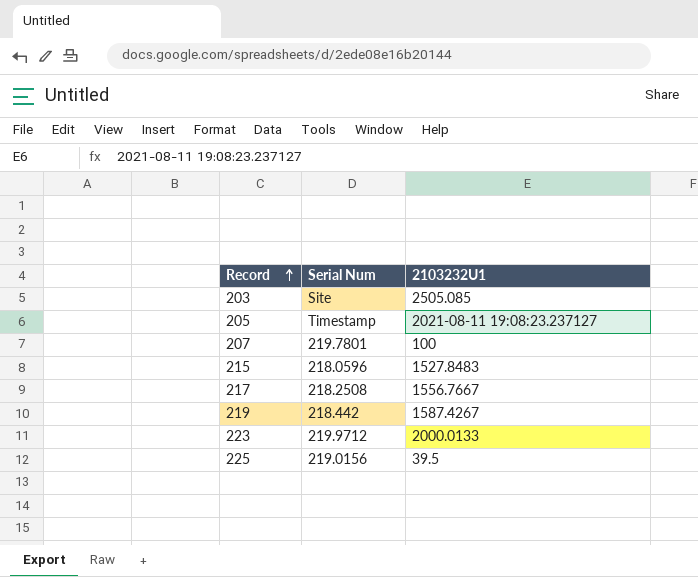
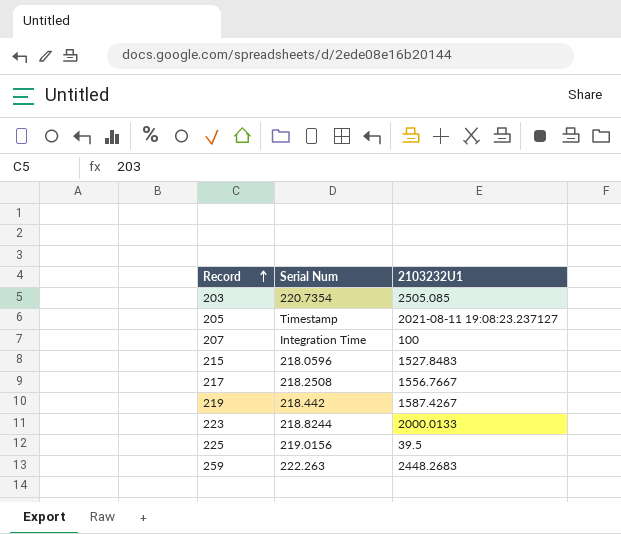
203 | Serial Num: Site -> 220.7354
207 | Serial Num: 219.7801 -> Integration Time
223 | Serial Num: 219.9712 -> 218.8244
row 259: none -> 222.263 | 2448.2683

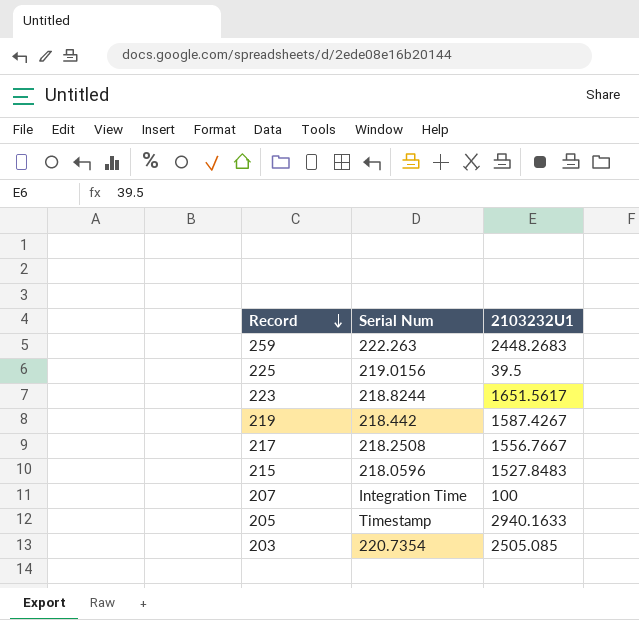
row order: Record ascending -> Record descending
223 | 2103232U1: 2000.0133 -> 1651.5617
205 | 2103232U1: 2021-08-11 19:08:23.237127 -> 2940.1633

